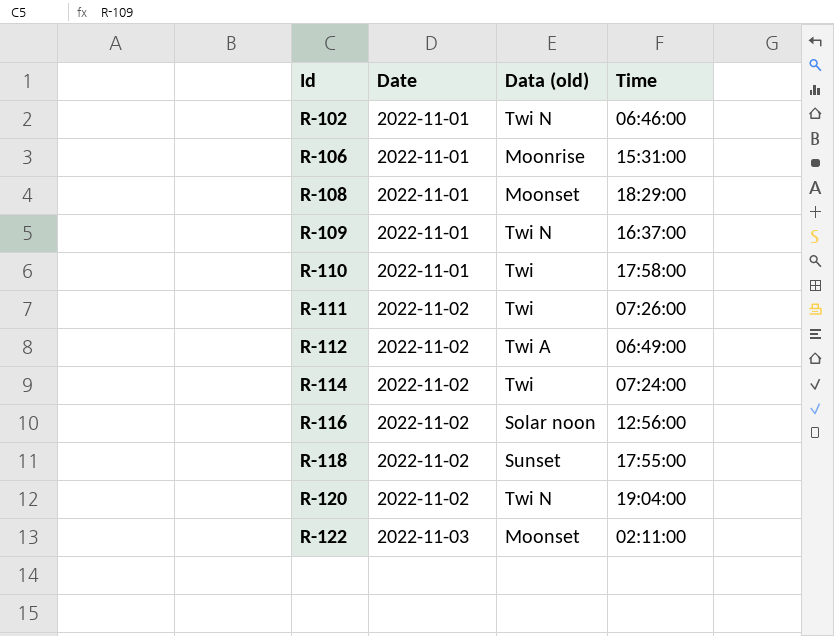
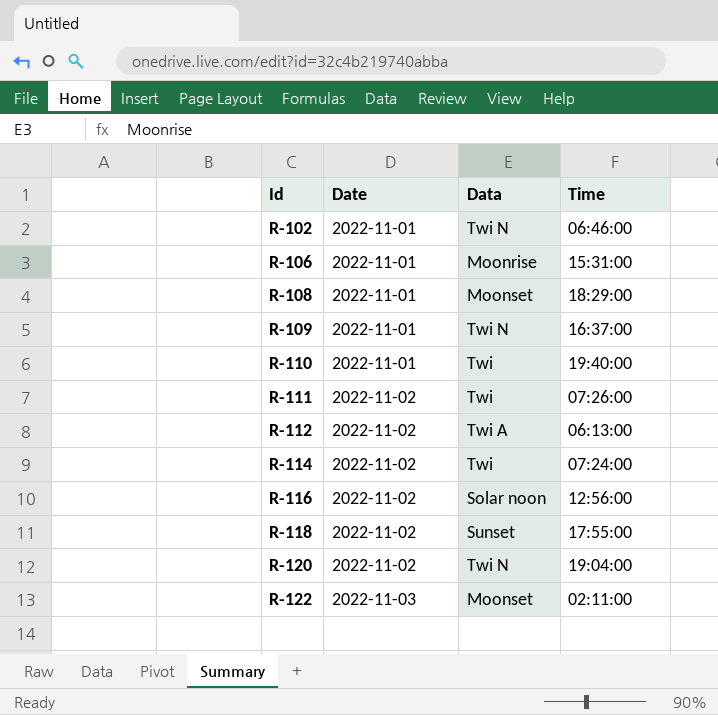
column name: Data (old) -> Data
R-110 | Time: 17:58:00 -> 19:40:00
R-112 | Time: 06:49:00 -> 06:13:00

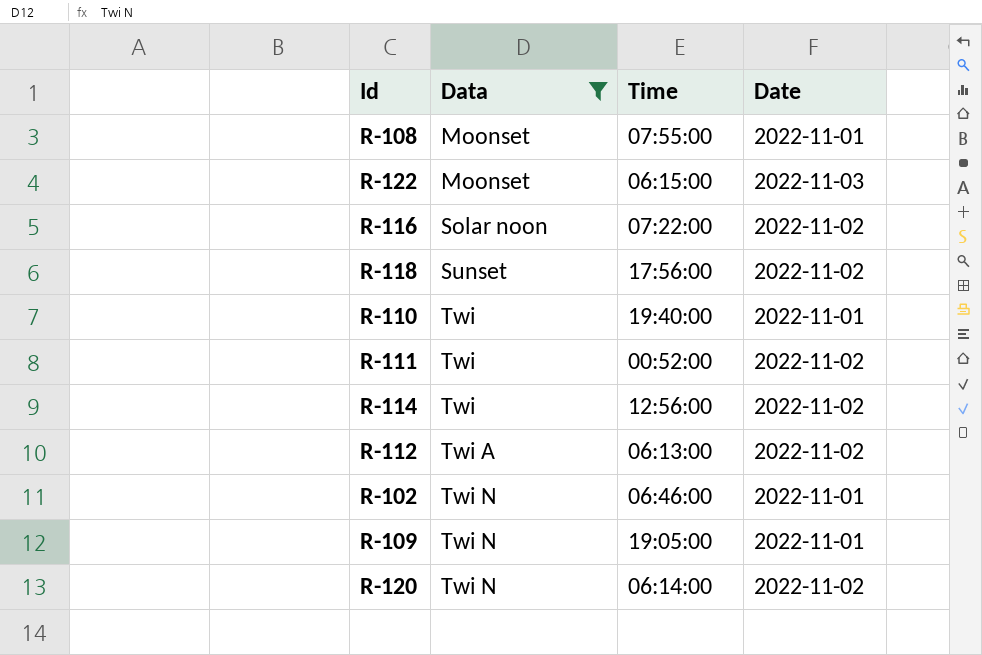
filter: none -> Data != Moonrise
row order: Id ascending -> Data ascending
column Date | position: 2 -> 4
R-108 | Time: 18:29:00 -> 07:55:00
R-122 | Time: 02:11:00 -> 06:15:00
R-116 | Time: 12:56:00 -> 07:22:00
R-118 | Time: 17:55:00 -> 17:56:00
R-111 | Time: 07:26:00 -> 00:52:00
R-114 | Time: 07:24:00 -> 12:56:00
R-109 | Time: 16:37:00 -> 19:05:00
R-120 | Time: 19:04:00 -> 06:14:00

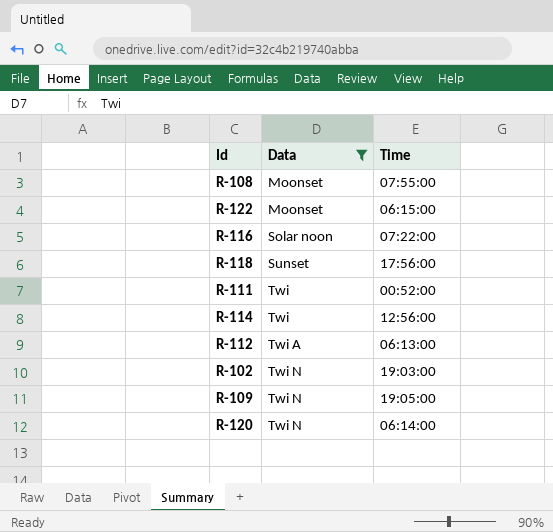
column Date | position: 4 -> none
row R-110: Twi | 19:40:00 | 2022-11-01 -> none
R-102 | Time: 06:46:00 -> 19:03:00

